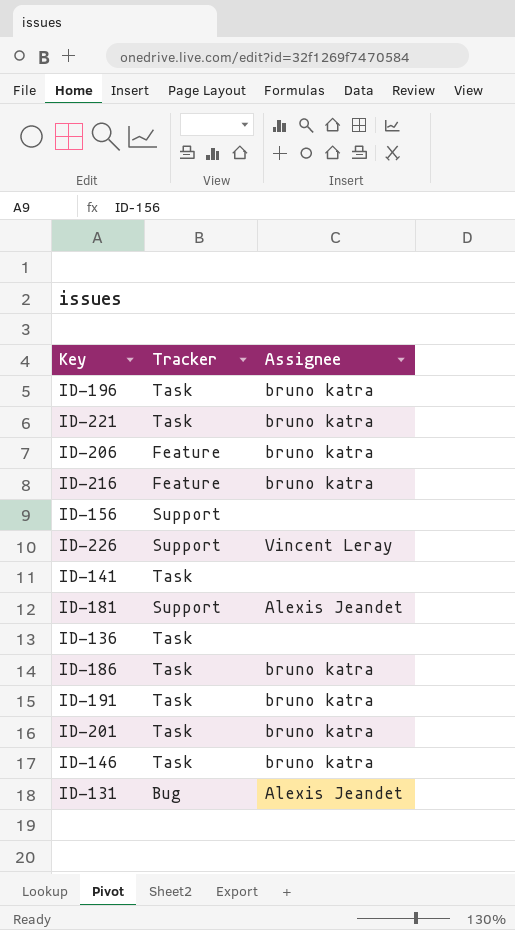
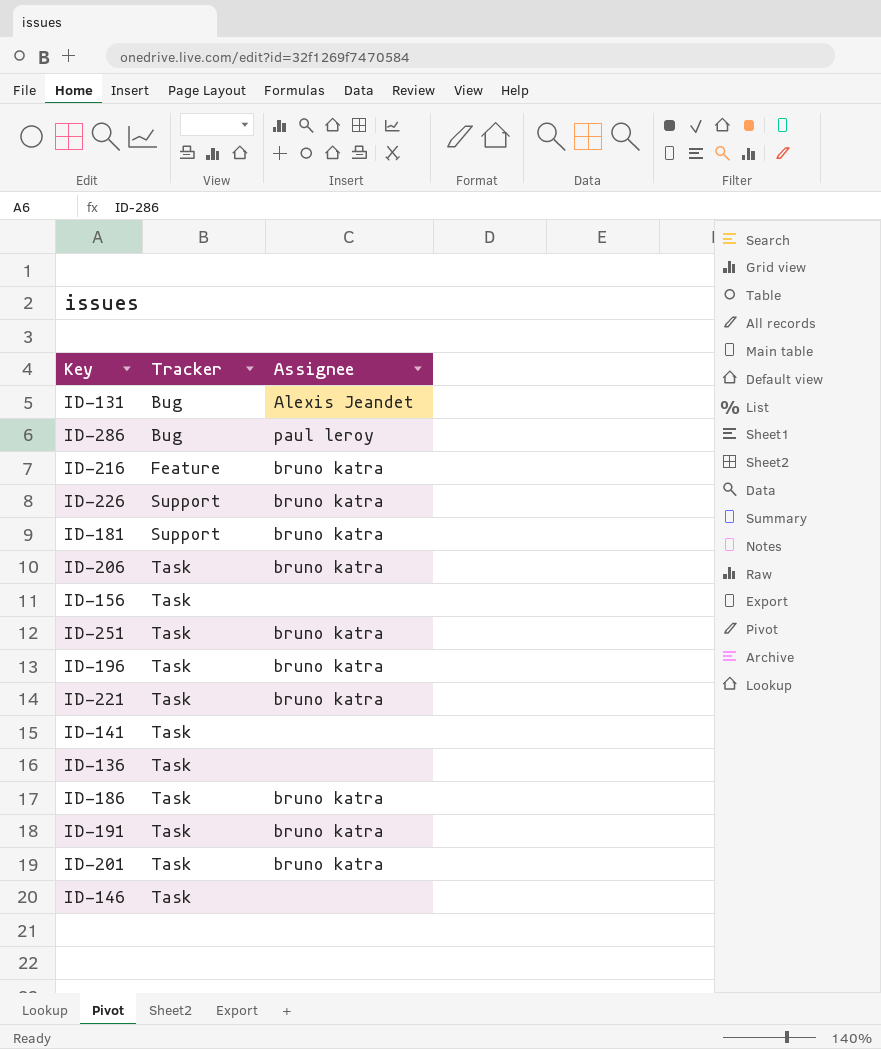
row order: none -> Tracker ascending
row ID-286: none -> Bug | paul leroy
ID-226 | Assignee: Vincent Leray -> bruno katra
ID-181 | Assignee: Alexis Jeandet -> bruno katra
ID-206 | Tracker: Feature -> Task
ID-156 | Tracker: Support -> Task
row ID-251: none -> Task | bruno katra
ID-146 | Assignee: bruno katra -> none

